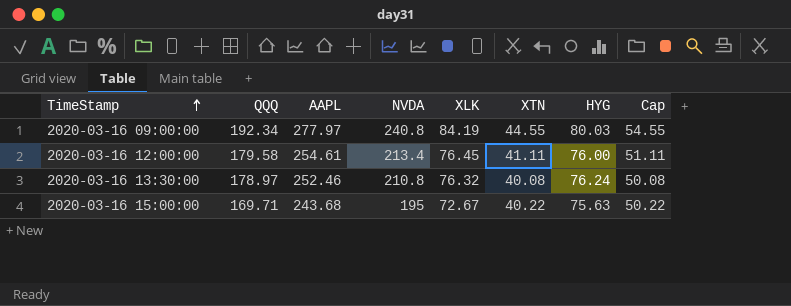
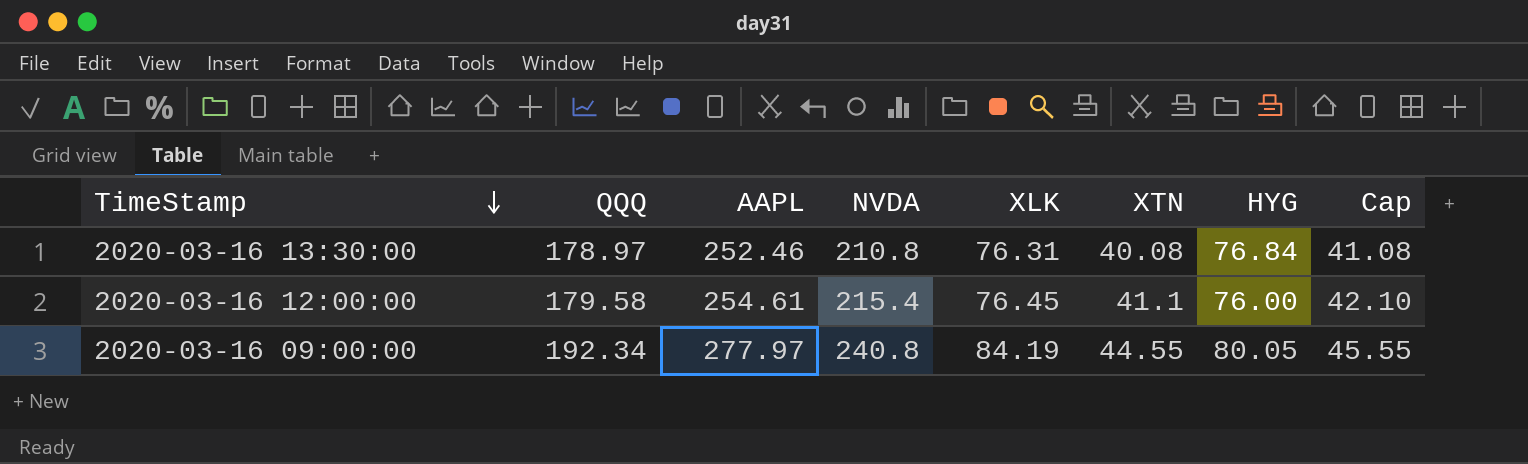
row order: TimeStamp ascending -> TimeStamp descending
column Cap | formula: [XTN] + 10 -> [XTN] + 1
row 2020-03-16 15:00:00: 169.71 | 243.68 | 195 | 72.67 | 40.22 | 75.63 | 50.22 -> none
2020-03-16 13:30:00 | XLK: 76.32 -> 76.31
2020-03-16 13:30:00 | HYG: 76.24 -> 76.84
2020-03-16 12:00:00 | NVDA: 213.4 -> 215.4
2020-03-16 12:00:00 | XTN: 41.11 -> 41.1
2020-03-16 09:00:00 | HYG: 80.03 -> 80.05

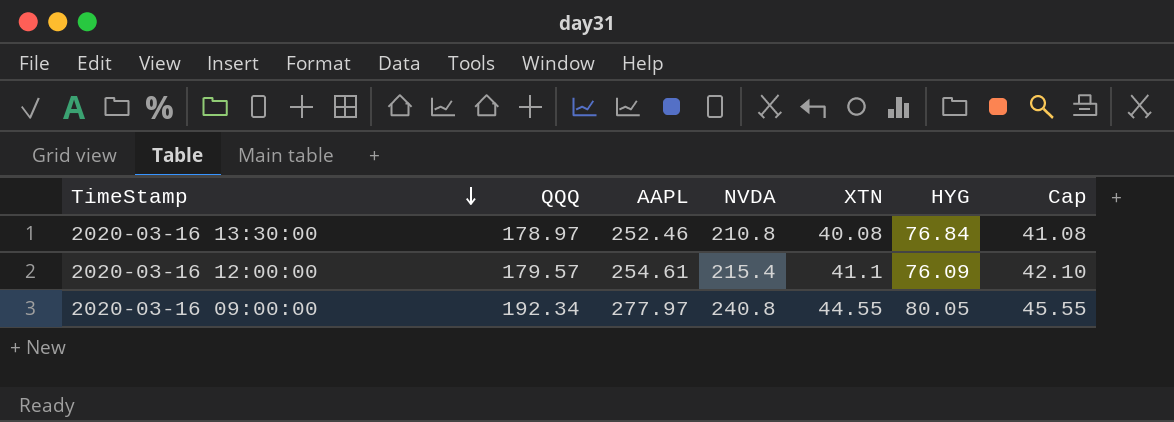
column XLK | position: 5 -> none
2020-03-16 12:00:00 | QQQ: 179.58 -> 179.57
2020-03-16 12:00:00 | HYG: 76.00 -> 76.09

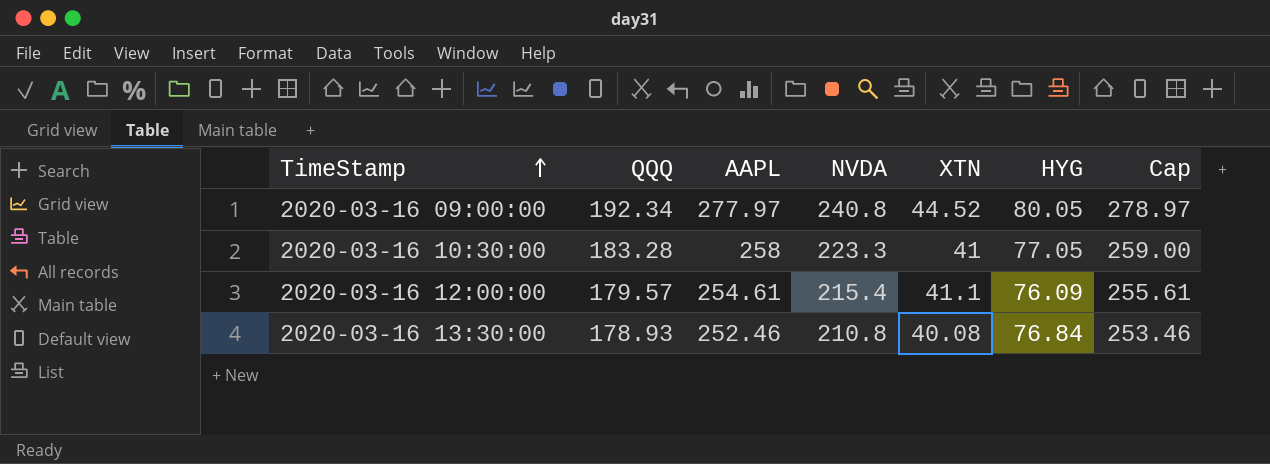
row order: TimeStamp descending -> TimeStamp ascending
column Cap | formula: [XTN] + 1 -> [AAPL] + 1
2020-03-16 09:00:00 | XTN: 44.55 -> 44.52
row 2020-03-16 10:30:00: none -> 183.28 | 258 | 223.3 | 41 | 77.05 | 259.00
2020-03-16 13:30:00 | QQQ: 178.97 -> 178.93

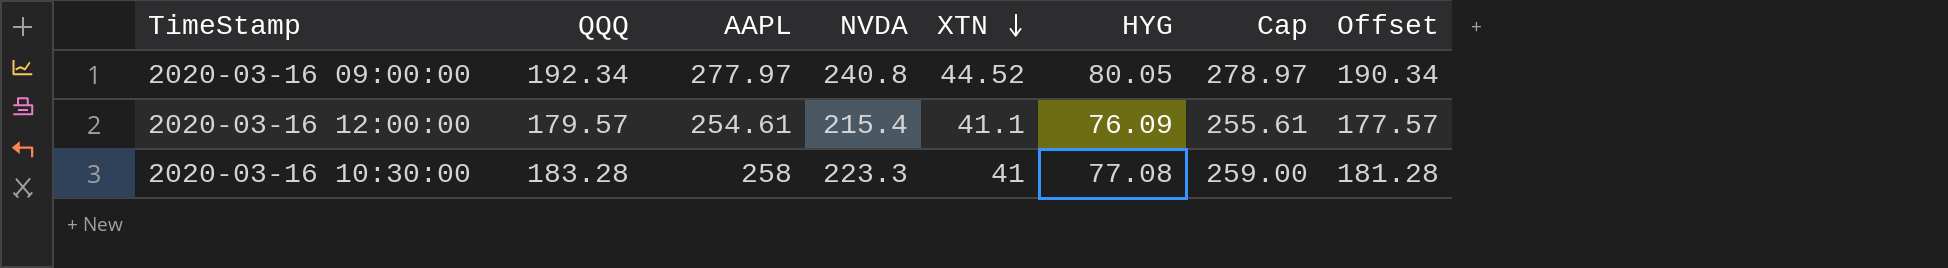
row order: TimeStamp ascending -> XTN descending
column Offset | formula: none -> [QQQ] - 2
row 2020-03-16 13:30:00: 178.93 | 252.46 | 210.8 | 40.08 | 76.84 | 253.46 -> none
2020-03-16 10:30:00 | HYG: 77.05 -> 77.08

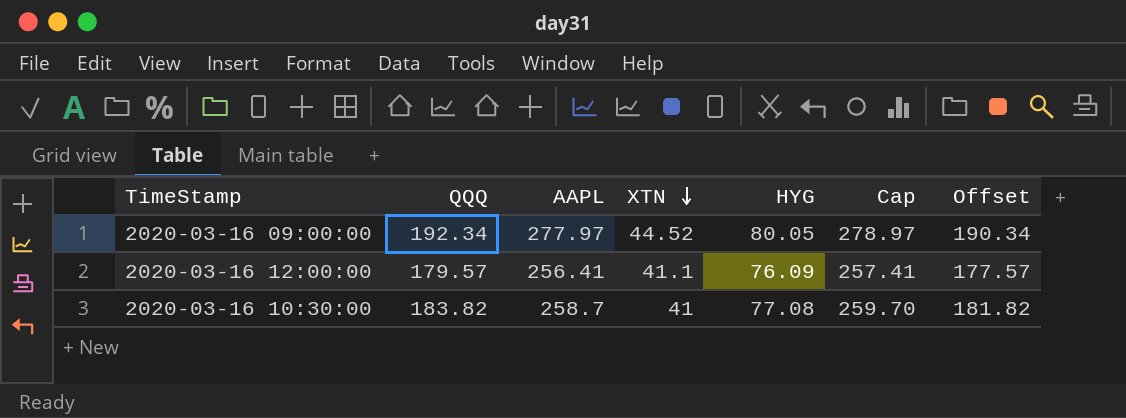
column NVDA | position: 4 -> none
2020-03-16 12:00:00 | AAPL: 254.61 -> 256.41
2020-03-16 12:00:00 | Cap: 255.61 -> 257.41
2020-03-16 10:30:00 | QQQ: 183.28 -> 183.82
2020-03-16 10:30:00 | AAPL: 258 -> 258.7
2020-03-16 10:30:00 | Cap: 259.00 -> 259.70
2020-03-16 10:30:00 | Offset: 181.28 -> 181.82

